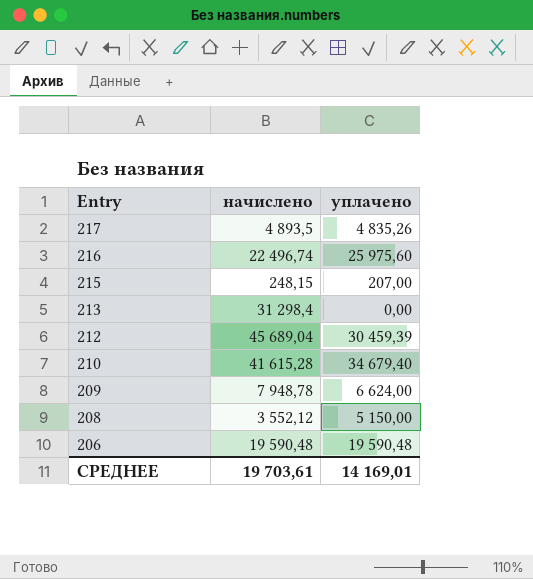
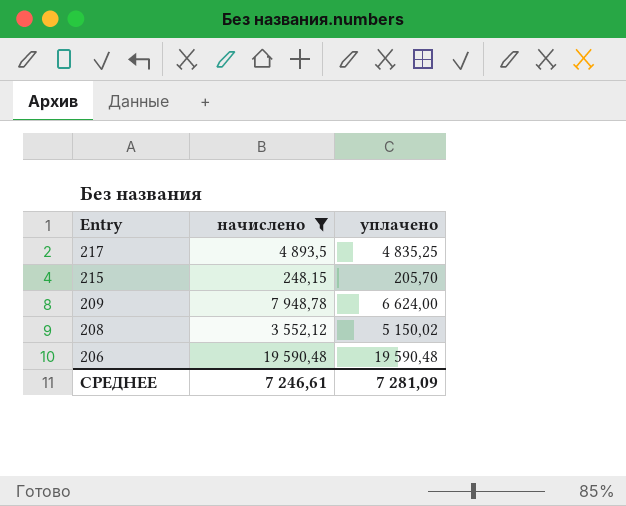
filter: none -> начислено <= 19 590,48
217 | уплачено: 4 835,26 -> 4 835,25
215 | уплачено: 207,00 -> 205,70
208 | уплачено: 5 150,00 -> 5 150,02
СРЕДНЕЕ | начислено: 19 703,61 -> 7 246,61
СРЕДНЕЕ | уплачено: 14 169,01 -> 7 281,09

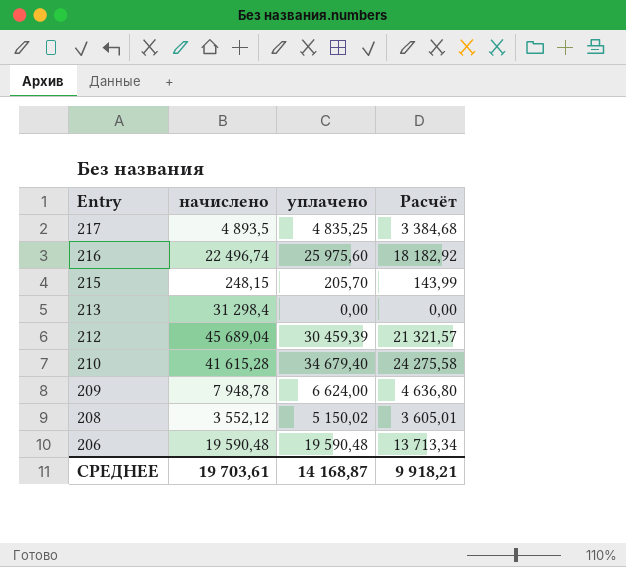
filter: начислено <= 19 590,48 -> none
column Расчёт | formula: none -> [уплачено] * 0,7
СРЕДНЕЕ | начислено: 7 246,61 -> 19 703,61
СРЕДНЕЕ | уплачено: 7 281,09 -> 14 168,87

